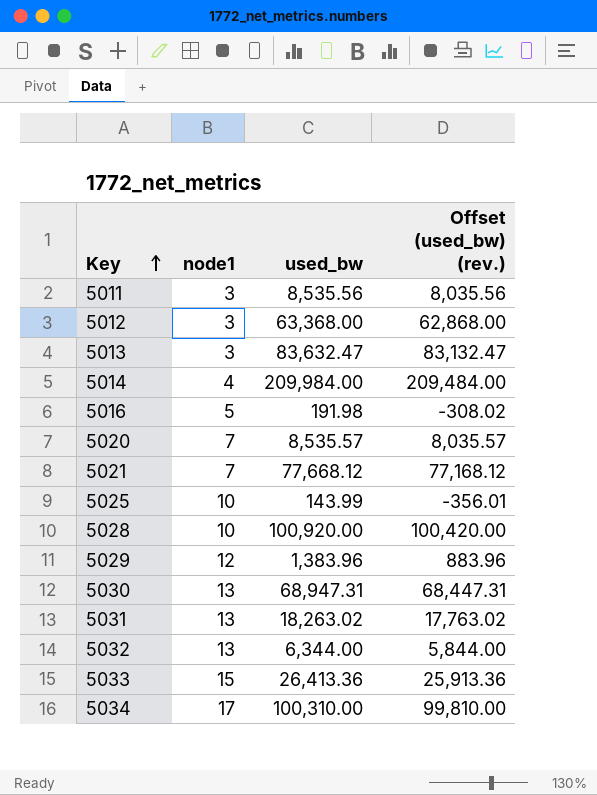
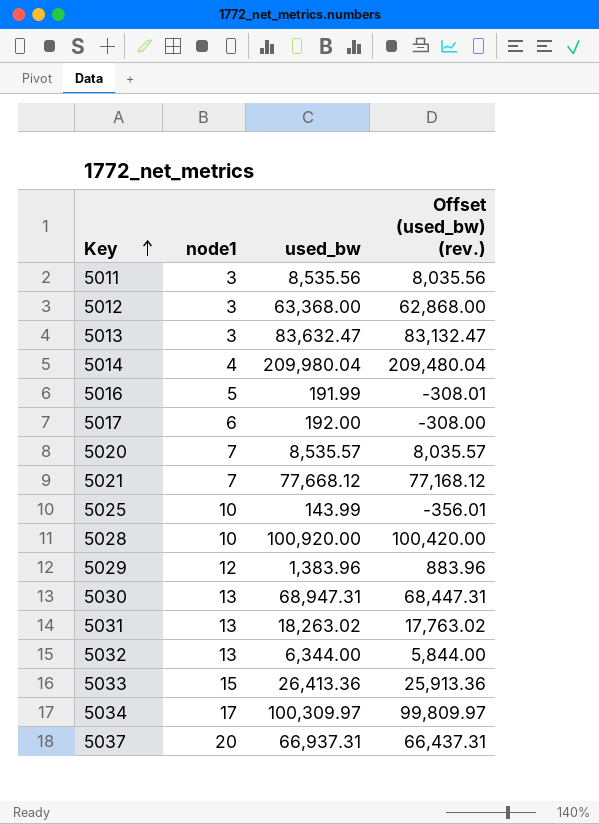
5014 | used_bw: 209,984.00 -> 209,980.04
5014 | Offset (used_bw) (rev.): 209,484.00 -> 209,480.04
5016 | used_bw: 191.98 -> 191.99
5016 | Offset (used_bw) (rev.): -308.02 -> -308.01
row 5017: none -> 6 | 192.00 | -308.00
5034 | used_bw: 100,310.00 -> 100,309.97
5034 | Offset (used_bw) (rev.): 99,810.00 -> 99,809.97
row 5037: none -> 20 | 66,937.31 | 66,437.31

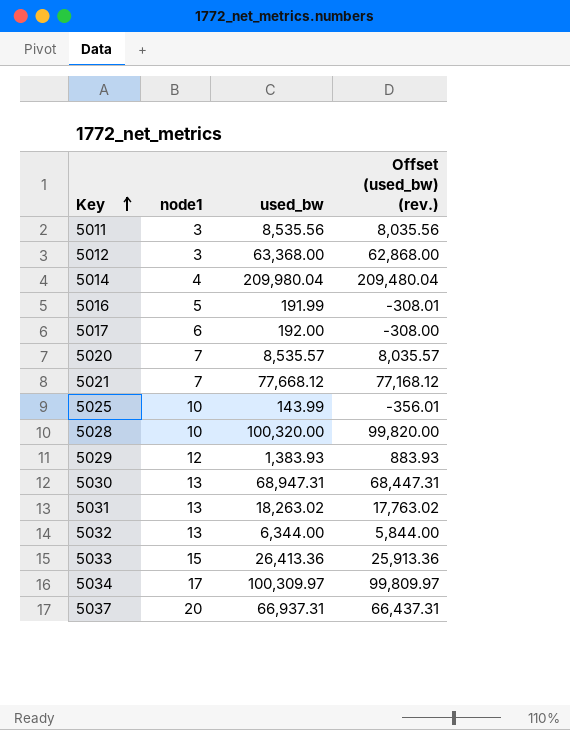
row 5013: 3 | 83,632.47 | 83,132.47 -> none
5028 | used_bw: 100,920.00 -> 100,320.00
5028 | Offset (used_bw) (rev.): 100,420.00 -> 99,820.00
5029 | used_bw: 1,383.96 -> 1,383.93
5029 | Offset (used_bw) (rev.): 883.96 -> 883.93

